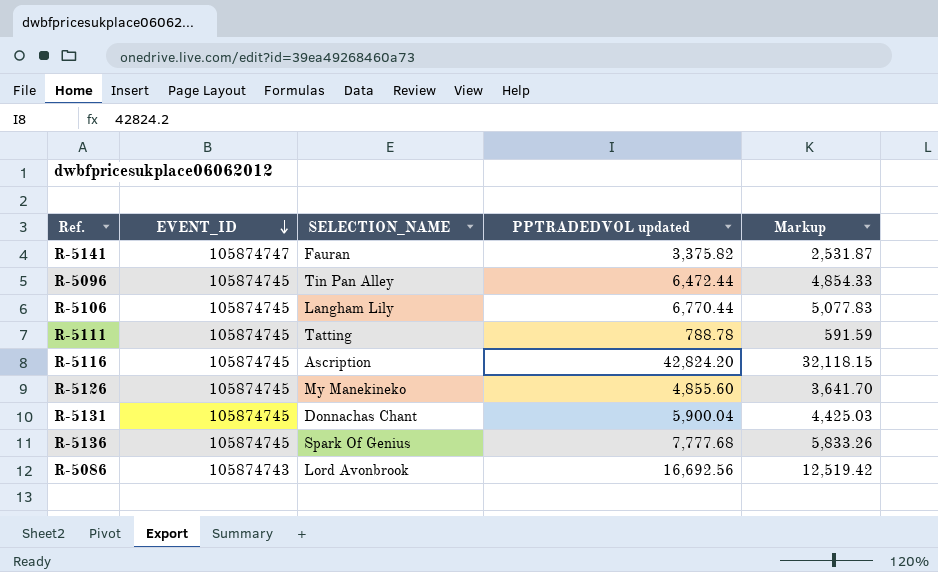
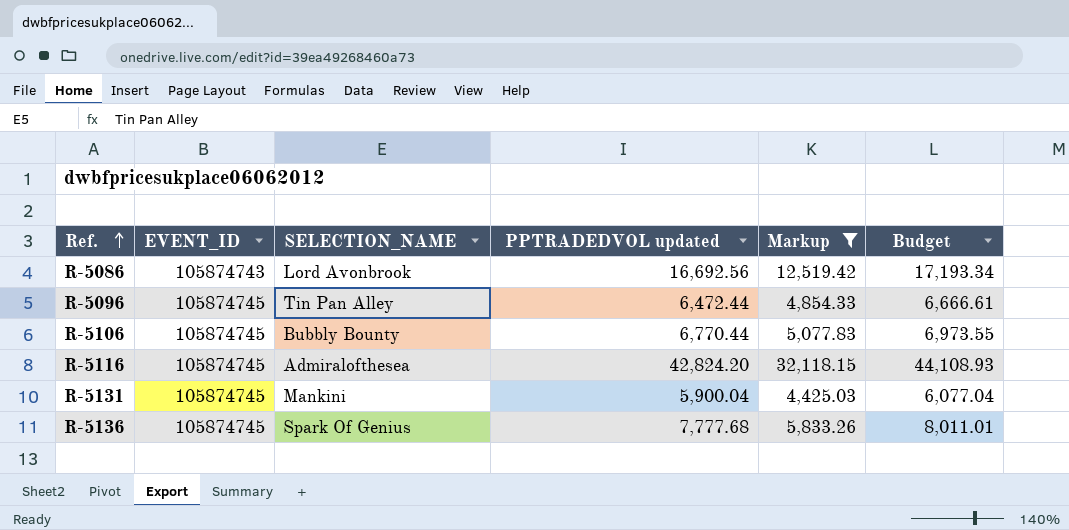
filter: none -> Markup >= 4,425.03
row order: EVENT_ID descending -> Ref. ascending
column Budget | formula: none -> [PPTRADEDVOL updated] * 1.03
R-5106 | SELECTION_NAME: Langham Lily -> Bubbly Bounty
R-5116 | SELECTION_NAME: Ascription -> Admiralofthesea
R-5131 | SELECTION_NAME: Donnachas Chant -> Mankini

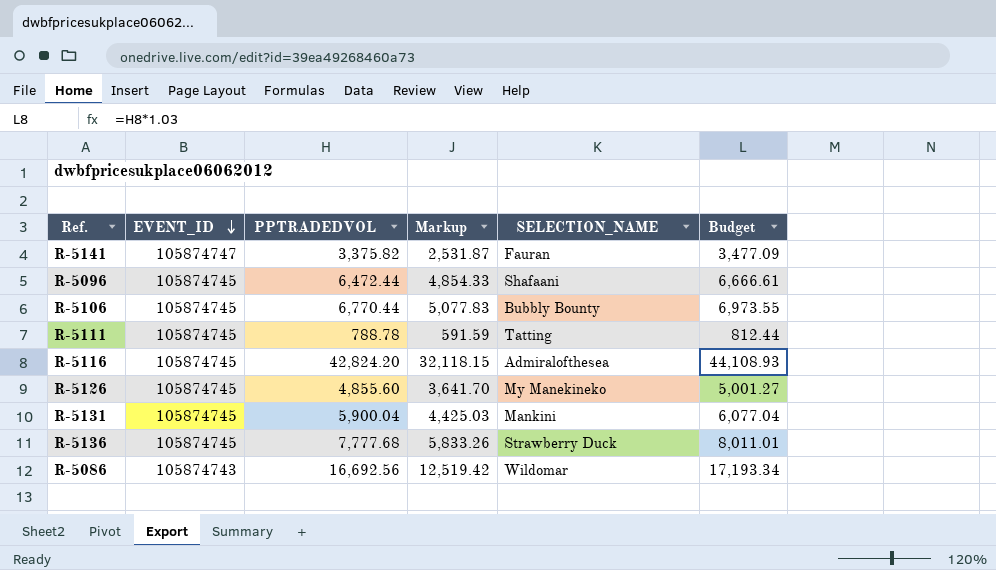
filter: Markup >= 4,425.03 -> none
row order: Ref. ascending -> EVENT_ID descending
column name: PPTRADEDVOL updated -> PPTRADEDVOL
column SELECTION_NAME | position: 3 -> 5
R-5096 | SELECTION_NAME: Tin Pan Alley -> Shafaani
R-5136 | SELECTION_NAME: Spark Of Genius -> Strawberry Duck
R-5086 | SELECTION_NAME: Lord Avonbrook -> Wildomar

